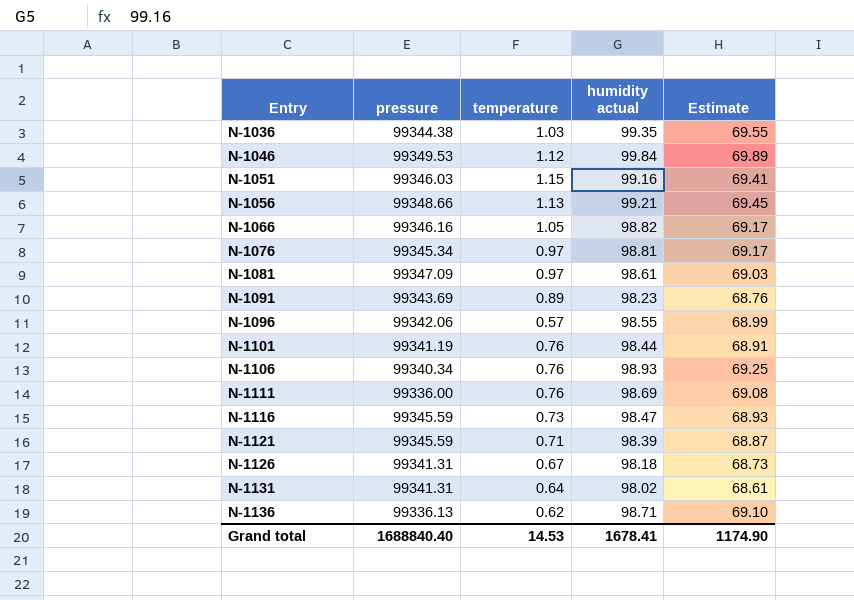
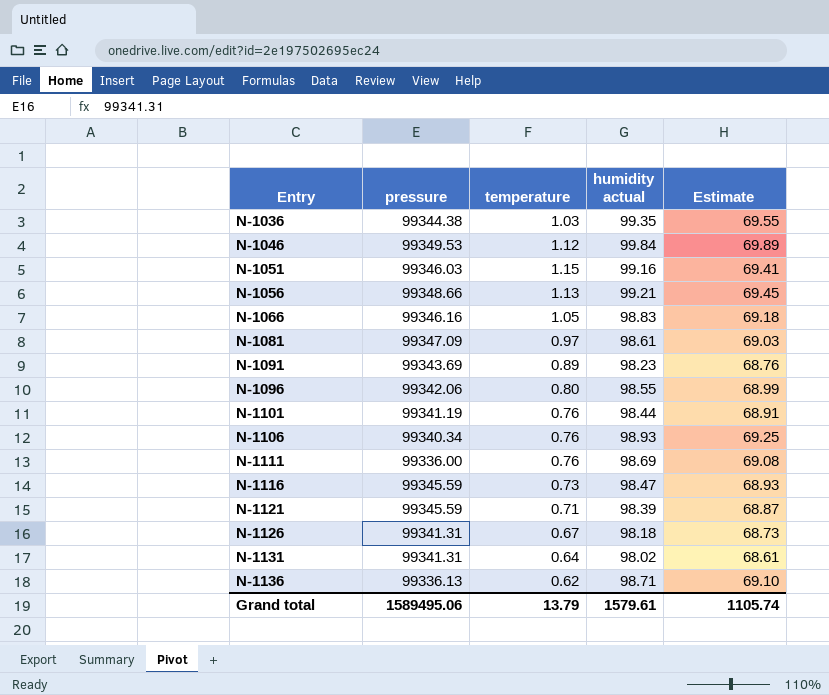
row N-1076: 99345.34 | 0.97 | 98.81 | 69.17 -> none
N-1066 | humidity actual: 98.82 -> 98.83
N-1066 | Estimate: 69.17 -> 69.18
N-1096 | temperature: 0.57 -> 0.80
Grand total | pressure: 1688840.40 -> 1589495.06
Grand total | temperature: 14.53 -> 13.79
Grand total | humidity actual: 1678.41 -> 1579.61
Grand total | Estimate: 1174.90 -> 1105.74

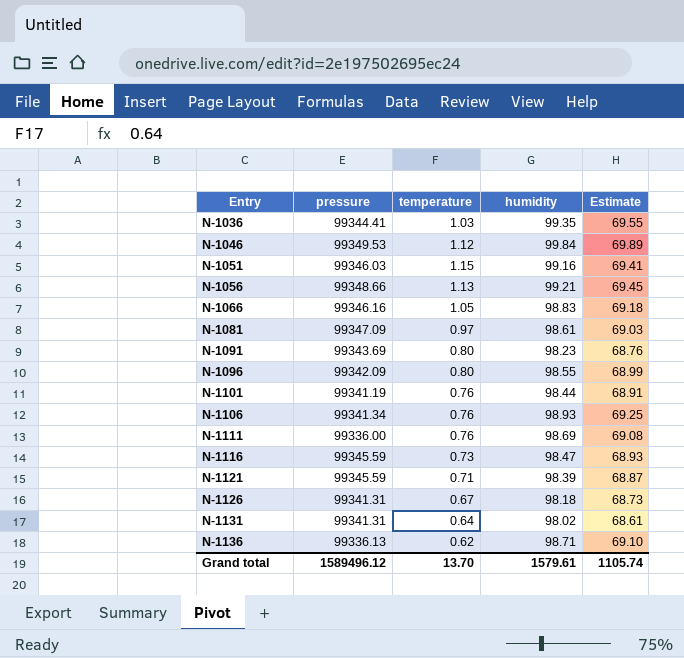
column name: humidity actual -> humidity
N-1036 | pressure: 99344.38 -> 99344.41
N-1091 | temperature: 0.89 -> 0.80
N-1096 | pressure: 99342.06 -> 99342.09
N-1106 | pressure: 99340.34 -> 99341.34
Grand total | pressure: 1589495.06 -> 1589496.12
Grand total | temperature: 13.79 -> 13.70

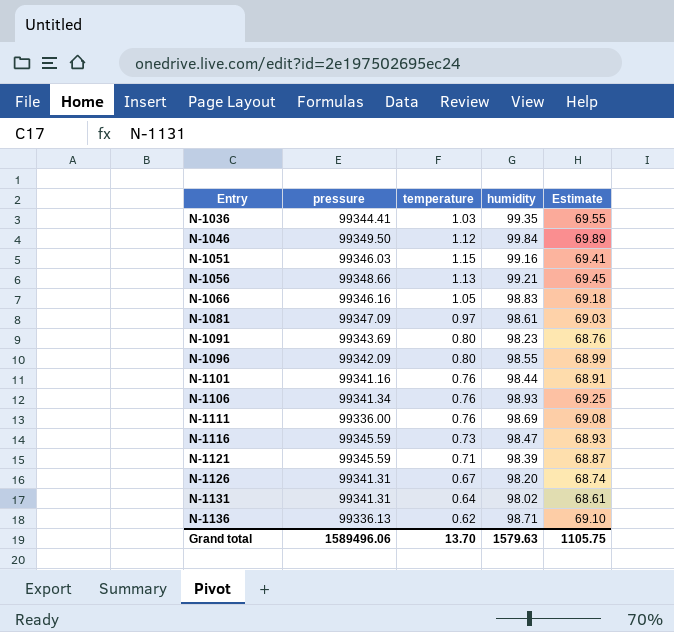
N-1046 | pressure: 99349.53 -> 99349.50
N-1101 | pressure: 99341.19 -> 99341.16
N-1126 | humidity: 98.18 -> 98.20
N-1126 | Estimate: 68.73 -> 68.74
Grand total | pressure: 1589496.12 -> 1589496.06
Grand total | humidity: 1579.61 -> 1579.63
Grand total | Estimate: 1105.74 -> 1105.75

